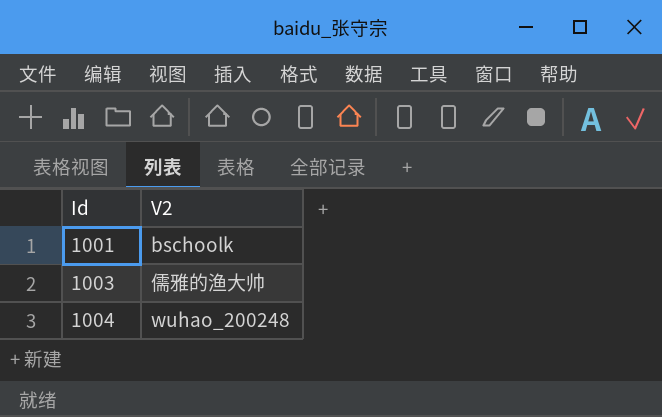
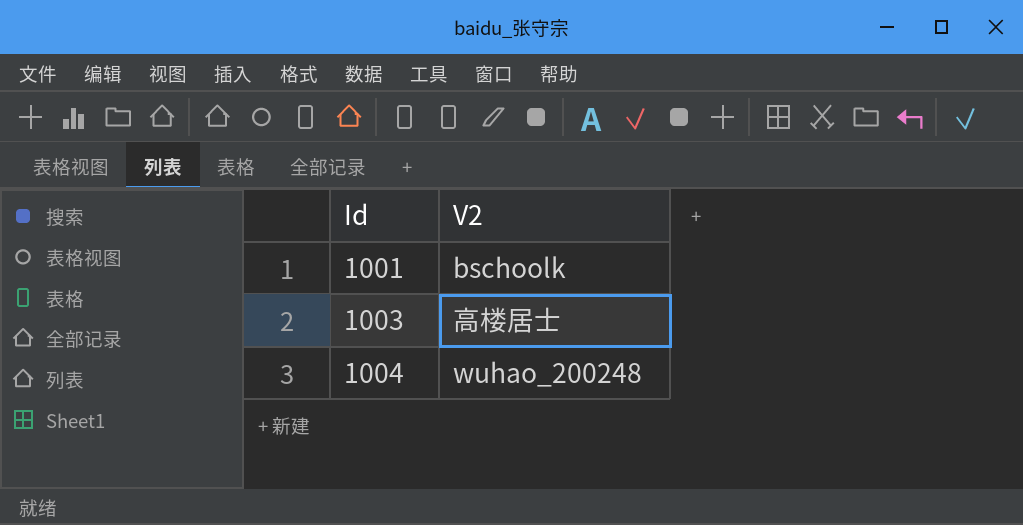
1003 | V2: 儒雅的渔大帅 -> 高楼居士

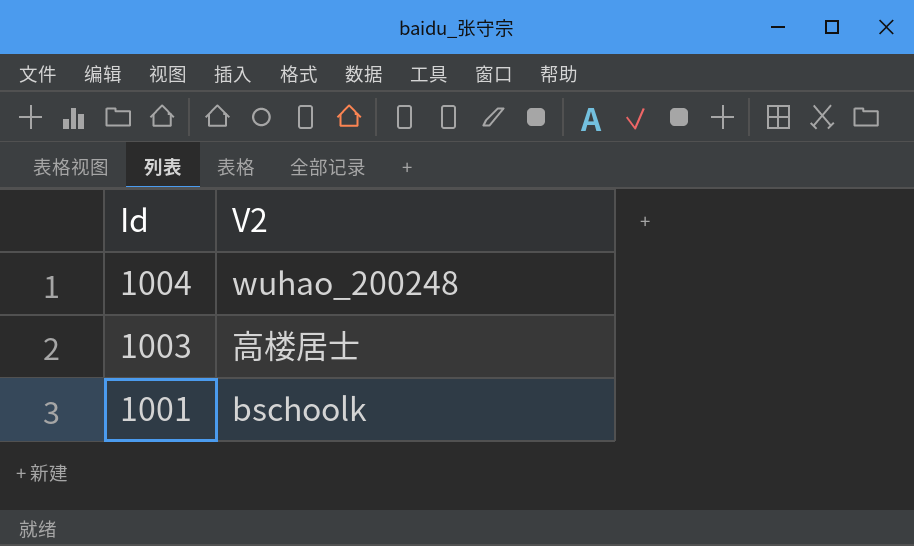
row order: Id ascending -> Id descending

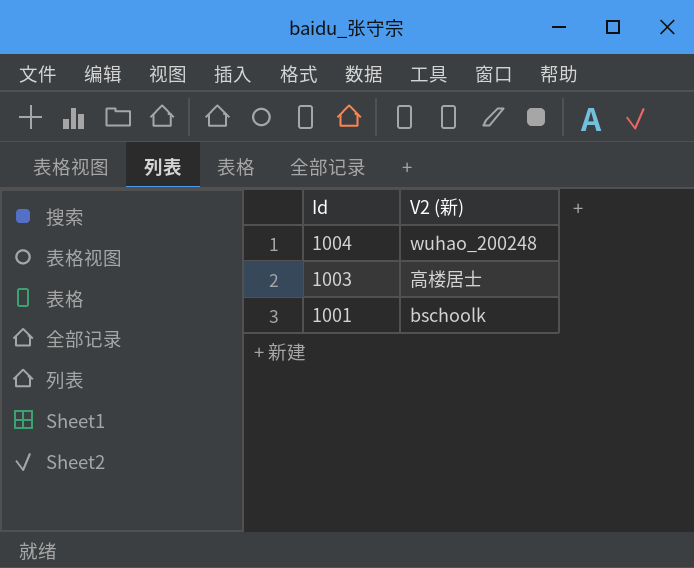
column name: V2 -> V2 (新)

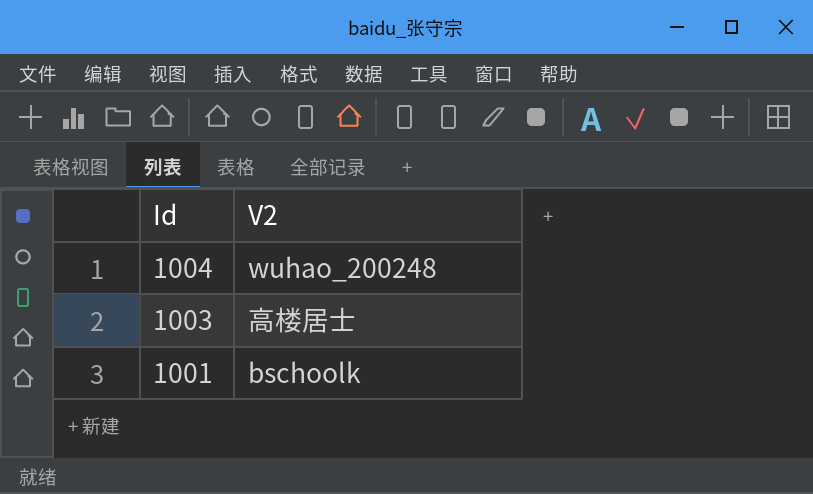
column name: V2 (新) -> V2

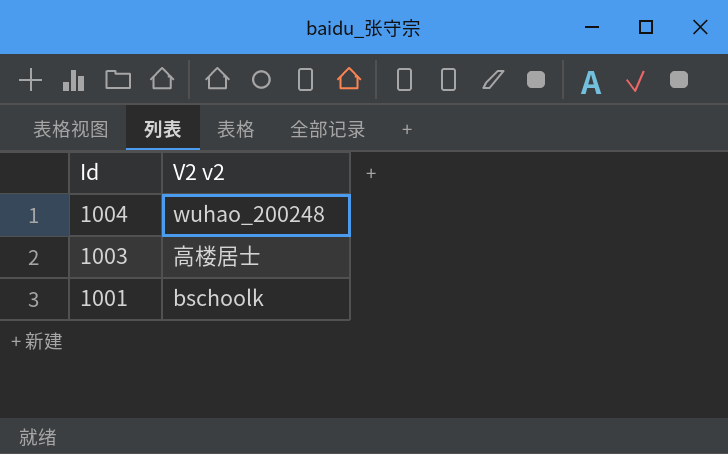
column name: V2 -> V2 v2

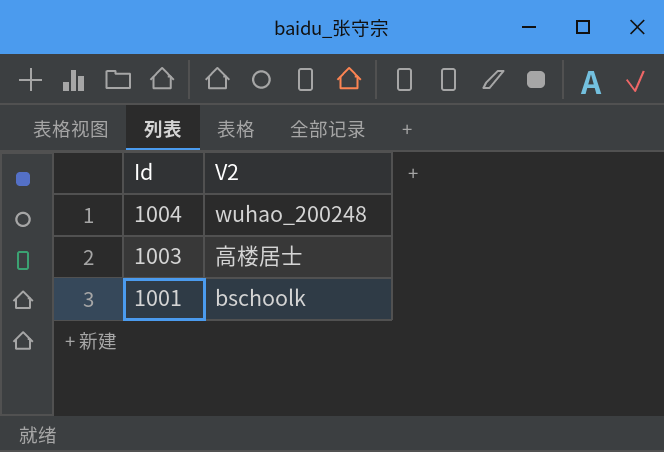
column name: V2 v2 -> V2

